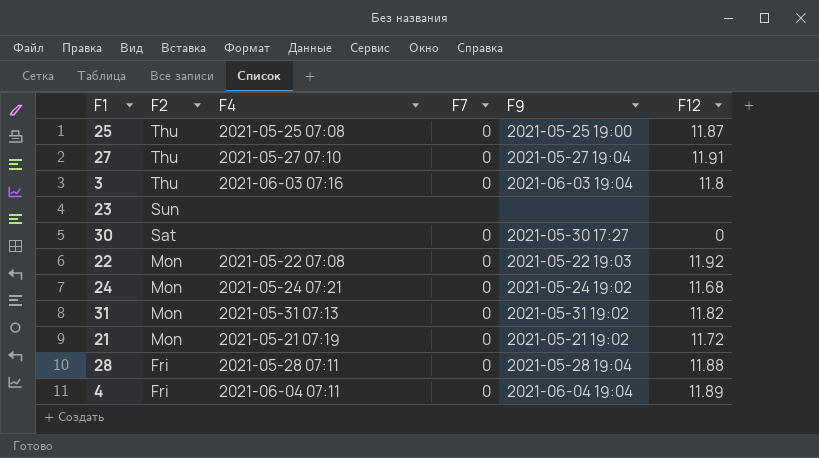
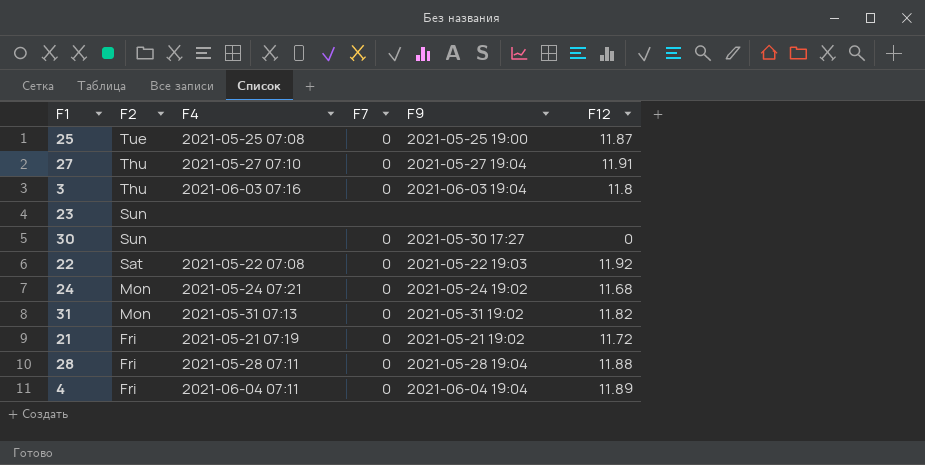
25 | F2: Thu -> Tue
30 | F2: Sat -> Sun
22 | F2: Mon -> Sat
21 | F2: Mon -> Fri

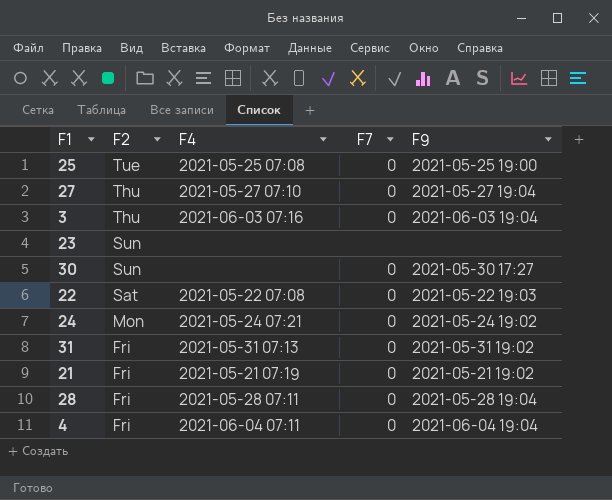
column F12 | position: 6 -> none
31 | F2: Mon -> Fri

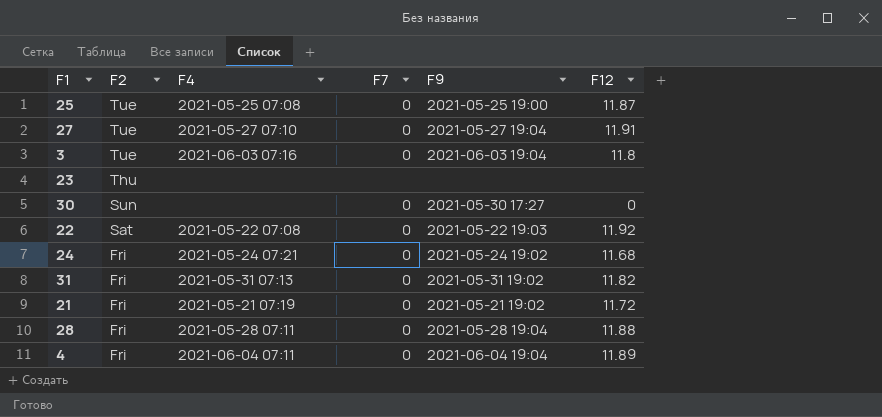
column F12 | position: none -> 6
27 | F2: Thu -> Tue
3 | F2: Thu -> Tue
23 | F2: Sun -> Thu
24 | F2: Mon -> Fri

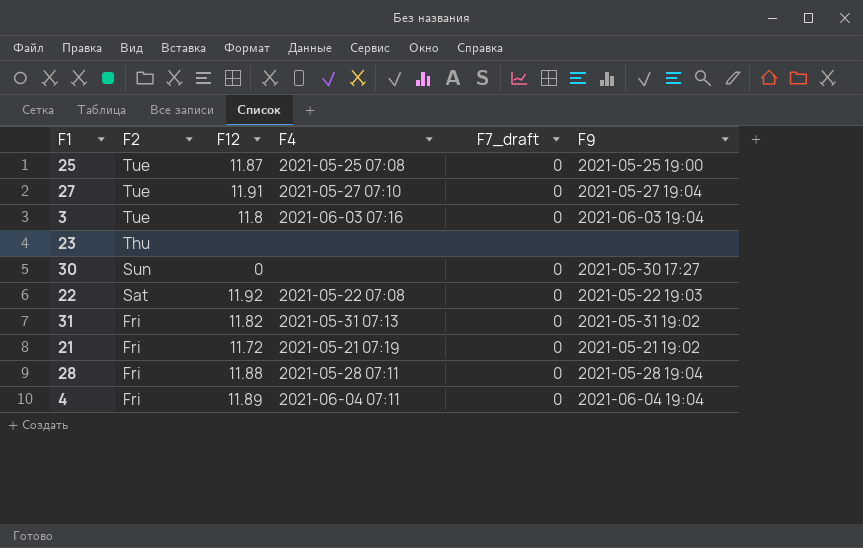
column F12 | position: 6 -> 3
column name: F7 -> F7_draft
row 24: Fri | 2021-05-24 07:21 | 0 | 2021-05-24 19:02 | 11.68 -> none

